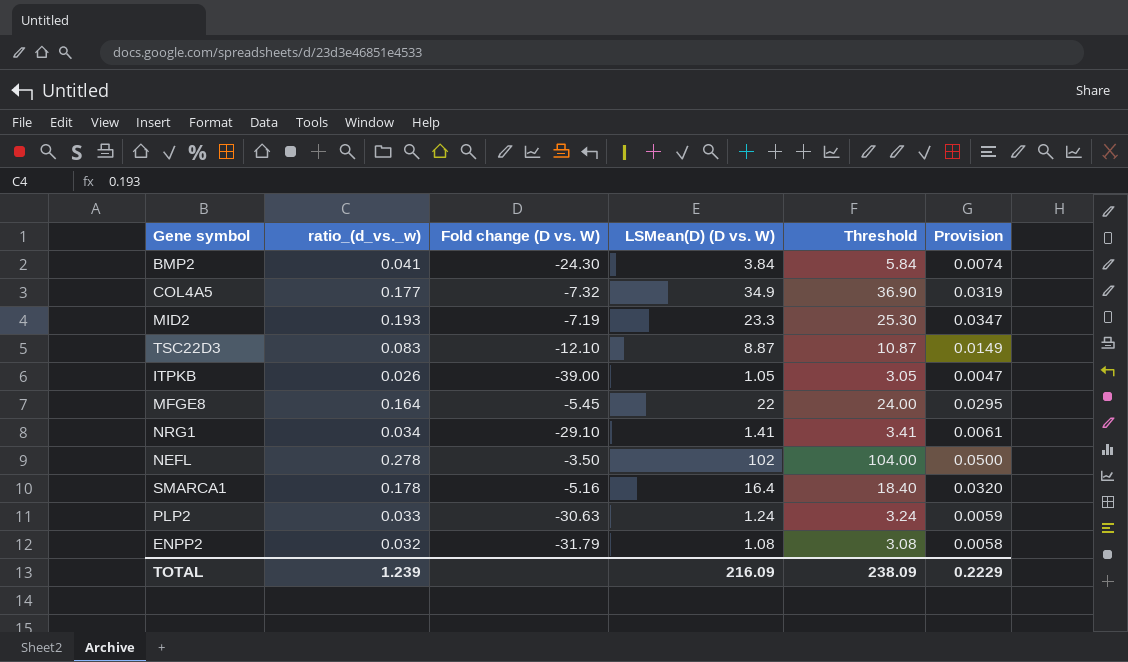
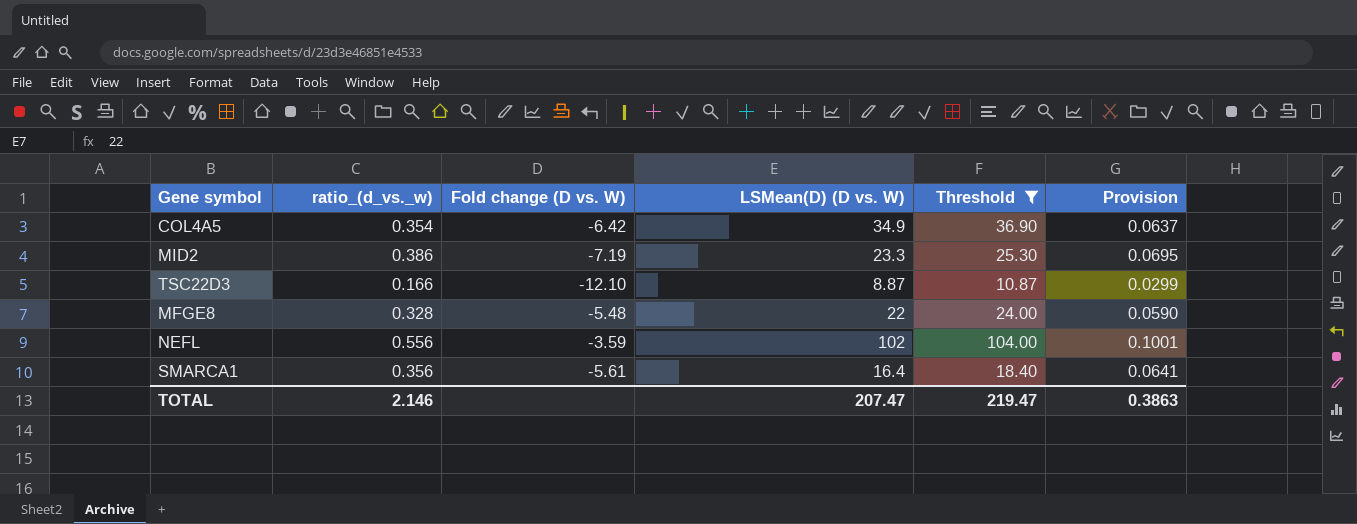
filter: none -> Threshold >= 10.87
COL4A5 | ratio_(d_vs._w): 0.177 -> 0.354
COL4A5 | Fold change (D vs. W): -7.32 -> -6.42
COL4A5 | Provision: 0.0319 -> 0.0637
MID2 | ratio_(d_vs._w): 0.193 -> 0.386
MID2 | Provision: 0.0347 -> 0.0695
TSC22D3 | ratio_(d_vs._w): 0.083 -> 0.166
TSC22D3 | Provision: 0.0149 -> 0.0299
MFGE8 | ratio_(d_vs._w): 0.164 -> 0.328
MFGE8 | Fold change (D vs. W): -5.45 -> -5.48
MFGE8 | Provision: 0.0295 -> 0.0590
NEFL | ratio_(d_vs._w): 0.278 -> 0.556
NEFL | Fold change (D vs. W): -3.50 -> -3.59
NEFL | Provision: 0.0500 -> 0.1001
SMARCA1 | ratio_(d_vs._w): 0.178 -> 0.356
SMARCA1 | Fold change (D vs. W): -5.16 -> -5.61
SMARCA1 | Provision: 0.0320 -> 0.0641
TOTAL | ratio_(d_vs._w): 1.239 -> 2.146
TOTAL | LSMean(D) (D vs. W): 216.09 -> 207.47
TOTAL | Threshold: 238.09 -> 219.47
TOTAL | Provision: 0.2229 -> 0.3863

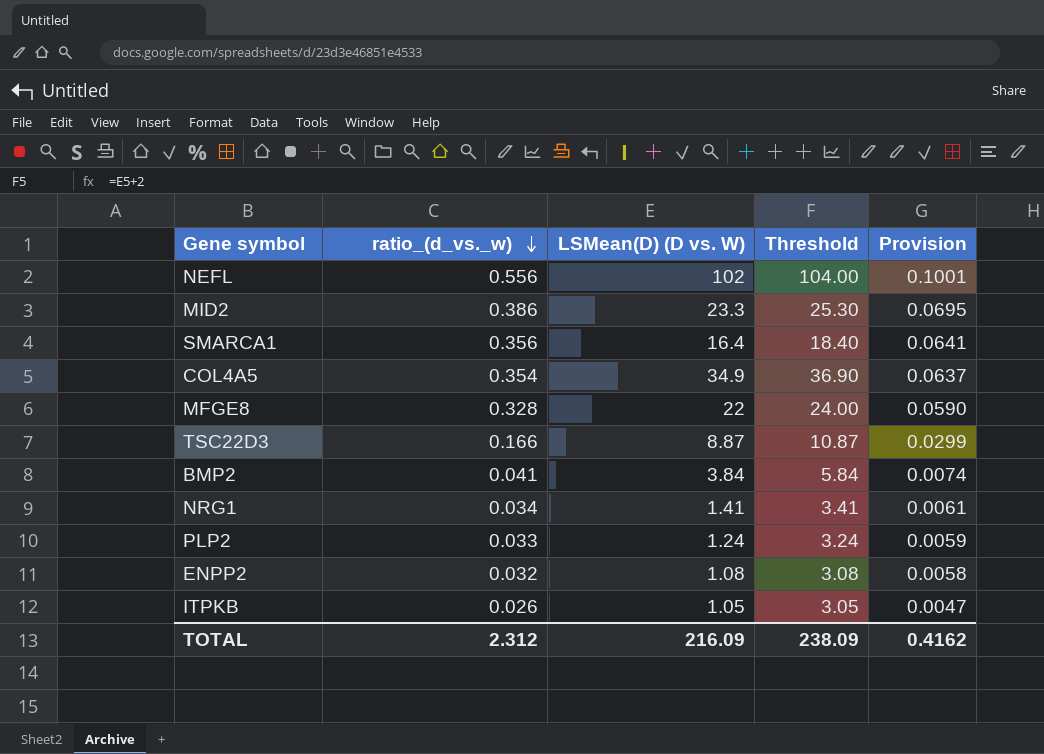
filter: Threshold >= 10.87 -> none
row order: none -> ratio_(d_vs._w) descending
column Fold change (D vs. W) | position: 3 -> none
TOTAL | ratio_(d_vs._w): 2.146 -> 2.312
TOTAL | LSMean(D) (D vs. W): 207.47 -> 216.09
TOTAL | Threshold: 219.47 -> 238.09
TOTAL | Provision: 0.3863 -> 0.4162

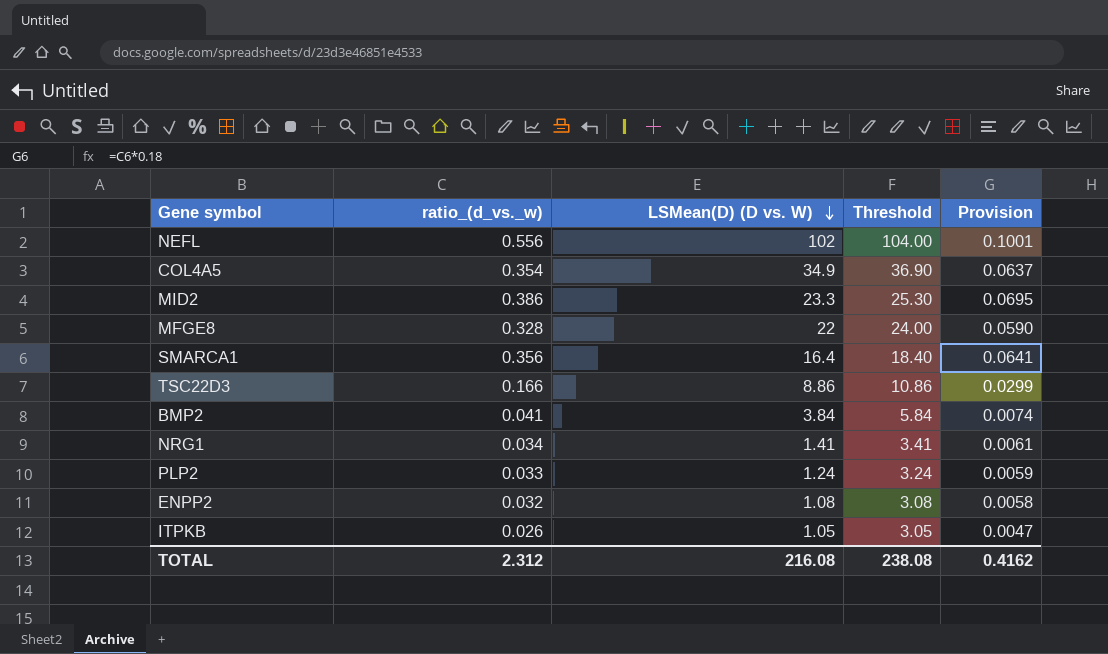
row order: ratio_(d_vs._w) descending -> LSMean(D) (D vs. W) descending
TSC22D3 | LSMean(D) (D vs. W): 8.87 -> 8.86
TSC22D3 | Threshold: 10.87 -> 10.86
TOTAL | LSMean(D) (D vs. W): 216.09 -> 216.08
TOTAL | Threshold: 238.09 -> 238.08

